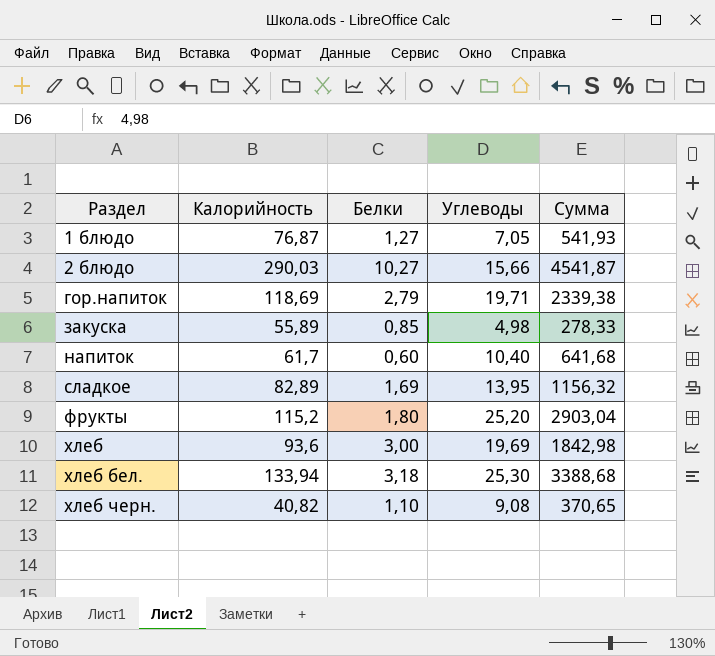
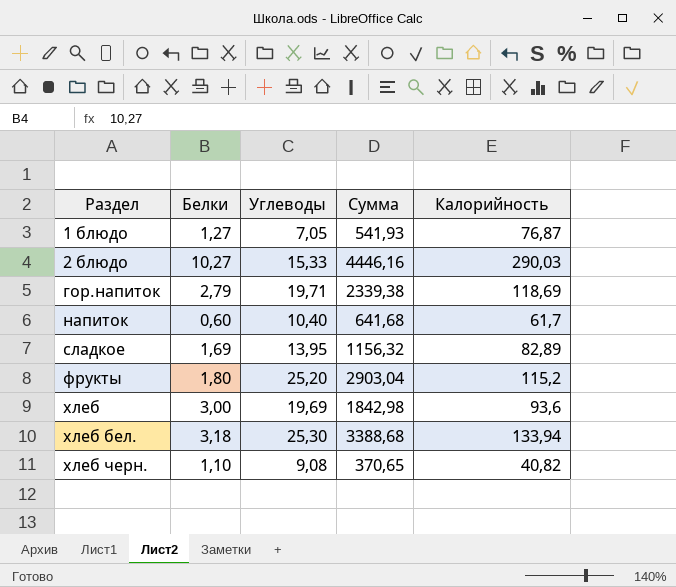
column Калорийность | position: 2 -> 5
row закуска: 55,89 | 0,85 | 4,98 | 278,33 -> none
2 блюдо | Углеводы: 15,66 -> 15,33
2 блюдо | Сумма: 4541,87 -> 4446,16

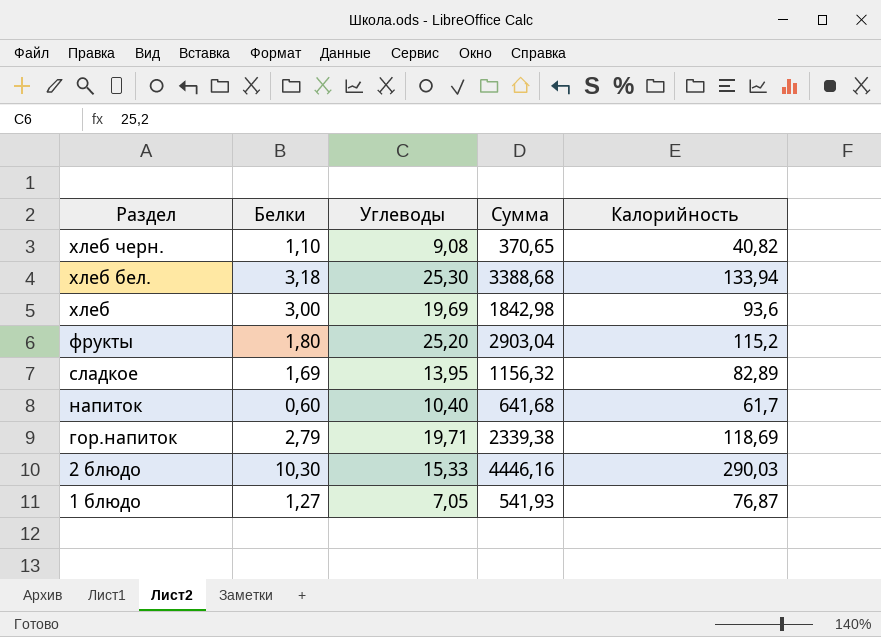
row order: Раздел ascending -> Раздел descending
2 блюдо | Белки: 10,27 -> 10,30

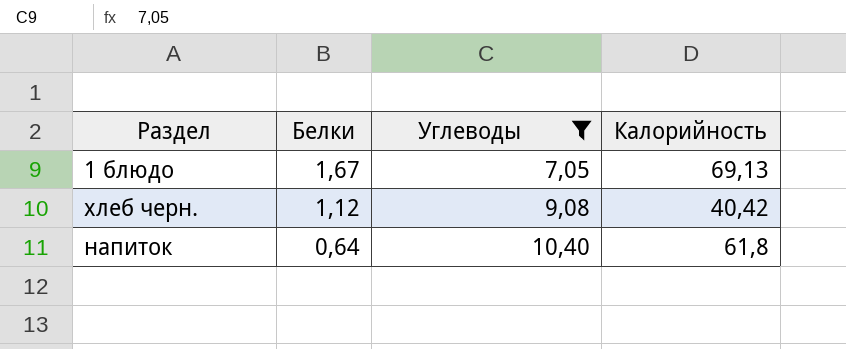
filter: none -> Углеводы <= 10,40
row order: Раздел descending -> Белки descending
column Сумма | formula: [Углеводы] * [Калорийность] -> none
1 блюдо | Белки: 1,27 -> 1,67
1 блюдо | Калорийность: 76,87 -> 69,13
хлеб черн. | Белки: 1,10 -> 1,12
хлеб черн. | Калорийность: 40,82 -> 40,42
напиток | Белки: 0,60 -> 0,64
напиток | Калорийность: 61,7 -> 61,8

